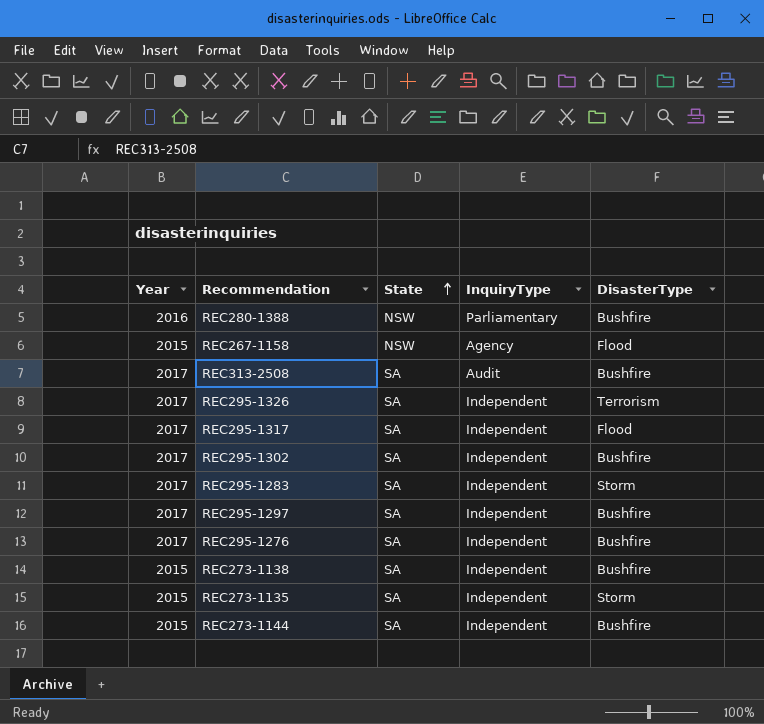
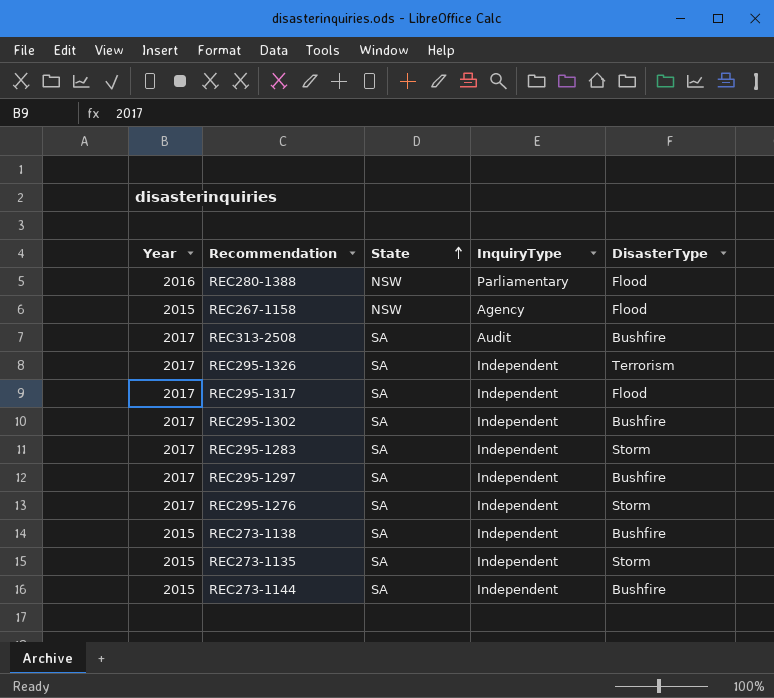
REC280-1388 | DisasterType: Bushfire -> Flood
REC295-1276 | DisasterType: Bushfire -> Storm

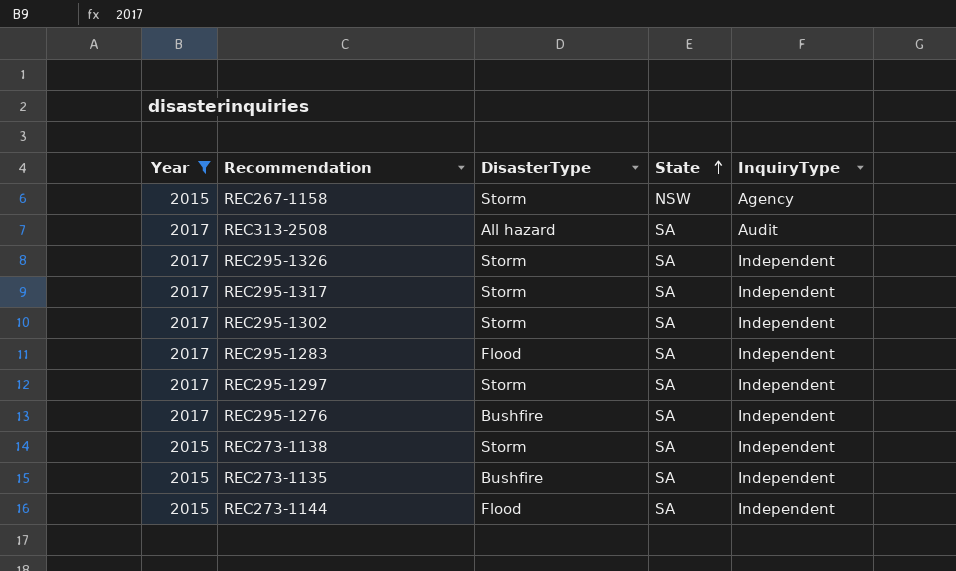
filter: none -> Year != 2016
column DisasterType | position: 5 -> 3
REC267-1158 | DisasterType: Flood -> Storm
REC313-2508 | DisasterType: Bushfire -> All hazard
REC295-1326 | DisasterType: Terrorism -> Storm
REC295-1317 | DisasterType: Flood -> Storm
REC295-1302 | DisasterType: Bushfire -> Storm
REC295-1283 | DisasterType: Storm -> Flood
REC295-1297 | DisasterType: Bushfire -> Storm
REC295-1276 | DisasterType: Storm -> Bushfire
REC273-1138 | DisasterType: Bushfire -> Storm
REC273-1135 | DisasterType: Storm -> Bushfire
REC273-1144 | DisasterType: Bushfire -> Flood

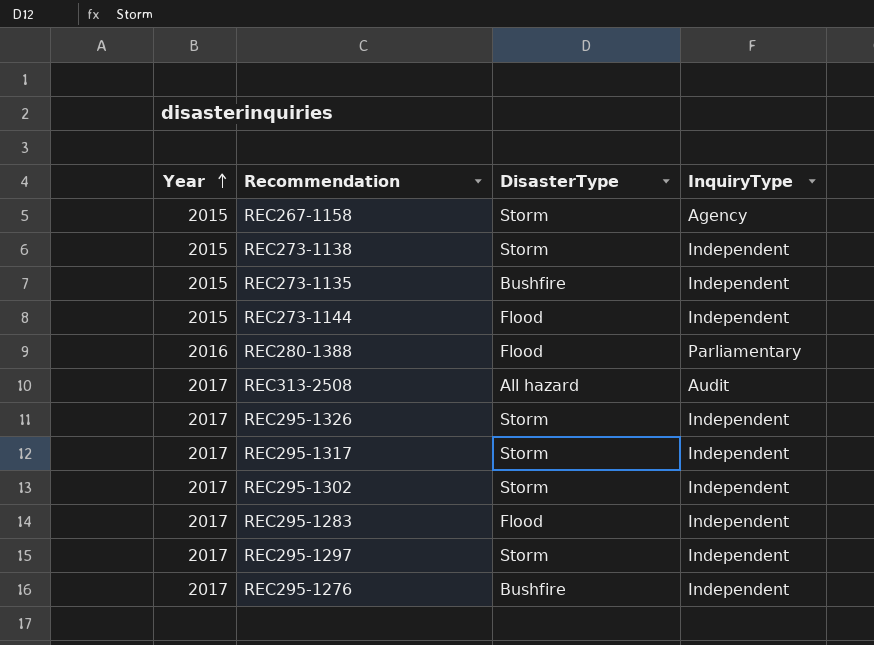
filter: Year != 2016 -> none
row order: State ascending -> Year ascending
column State | position: 4 -> none

